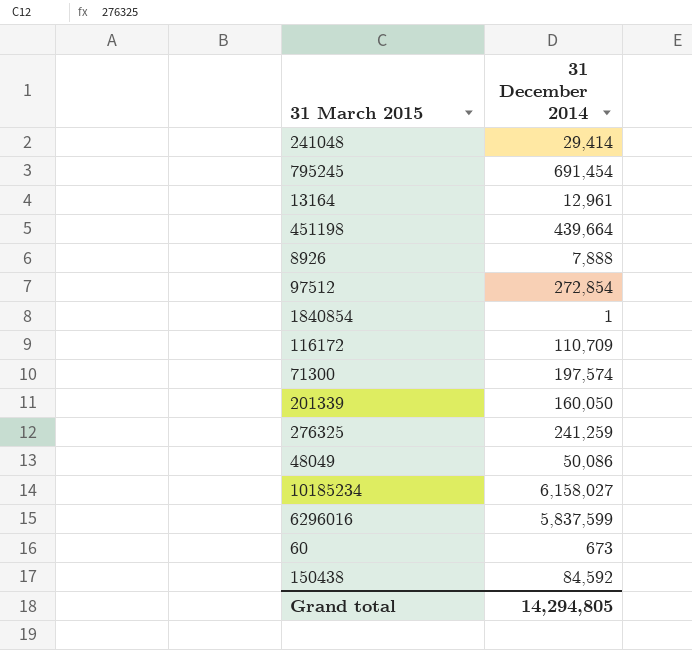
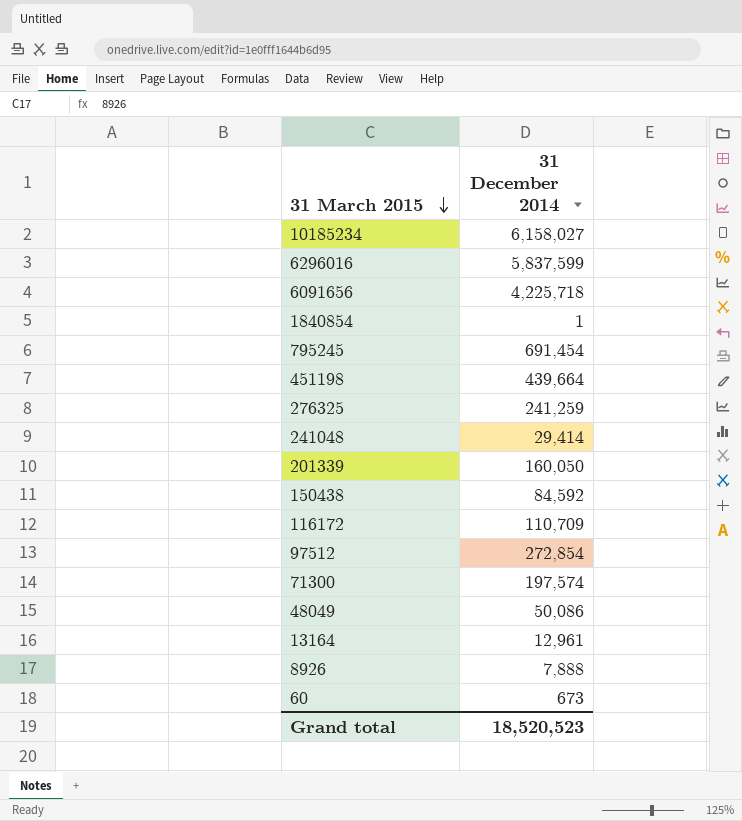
row order: none -> 31 March 2015 descending
row 6091656: none -> 4,225,718
Grand total | 31 December 2014: 14,294,805 -> 18,520,523

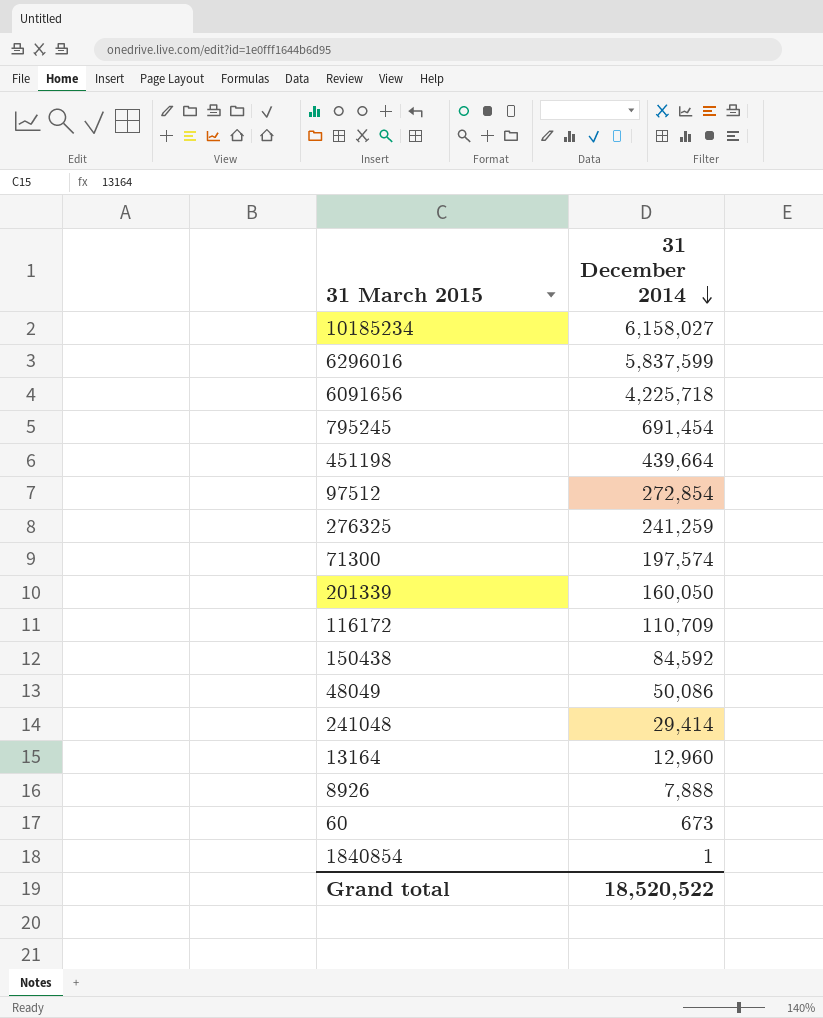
row order: 31 March 2015 descending -> 31 December 2014 descending
13164 | 31 December 2014: 12,961 -> 12,960
Grand total | 31 December 2014: 18,520,523 -> 18,520,522

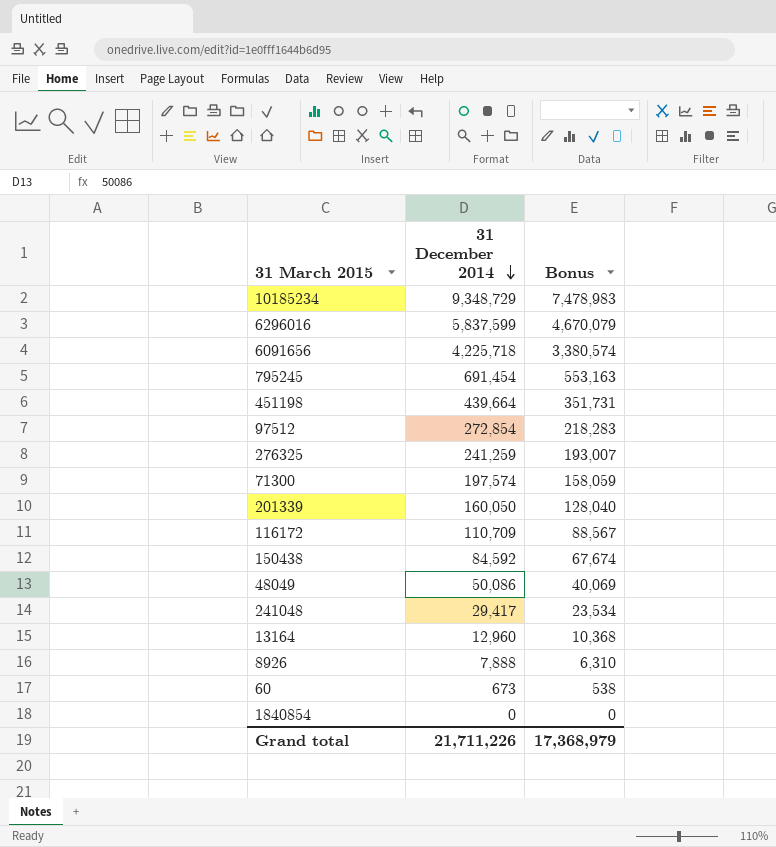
column Bonus | formula: none -> [31 December 2014] * 0.8
10185234 | 31 December 2014: 6,158,027 -> 9,348,729
241048 | 31 December 2014: 29,414 -> 29,417
1840854 | 31 December 2014: 1 -> 0
Grand total | 31 December 2014: 18,520,522 -> 21,711,226

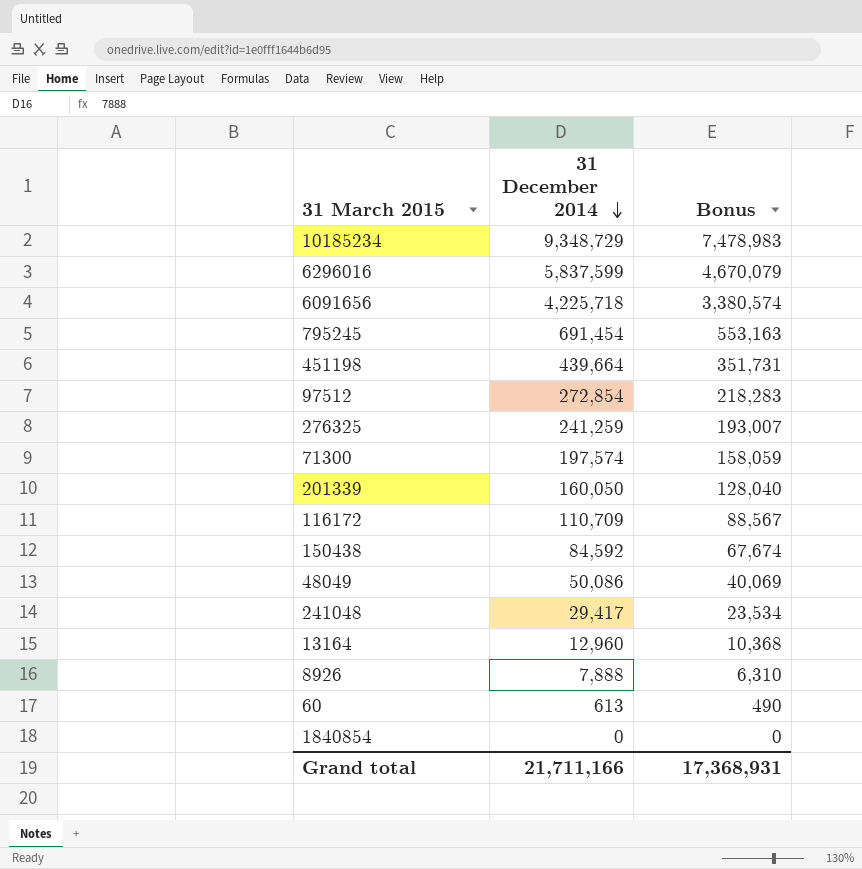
60 | 31 December 2014: 673 -> 613
60 | Bonus: 538 -> 490
Grand total | 31 December 2014: 21,711,226 -> 21,711,166
Grand total | Bonus: 17,368,979 -> 17,368,931

